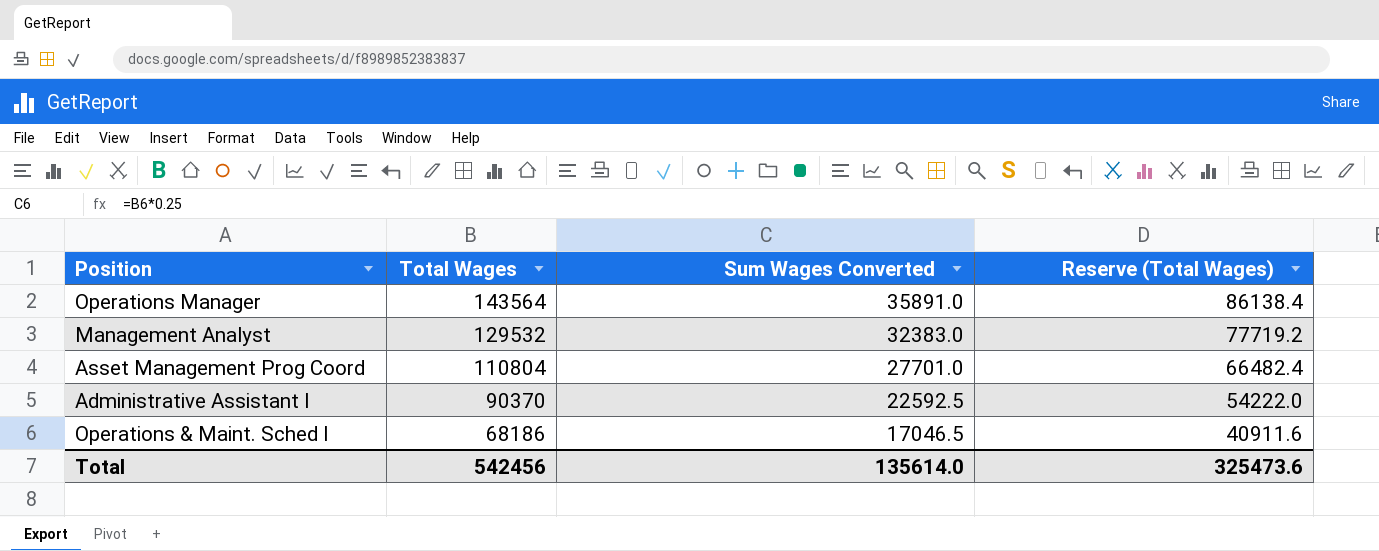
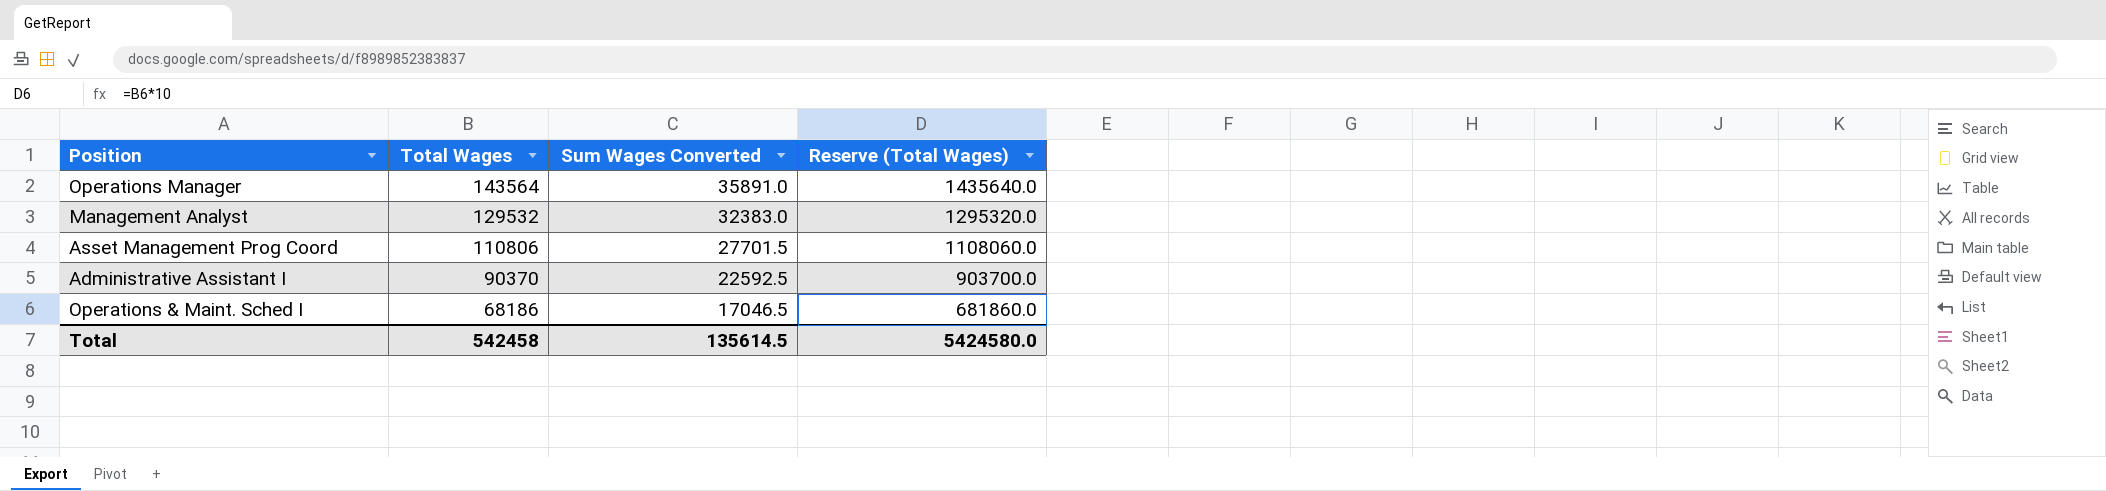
column Reserve (Total Wages) | formula: [Total Wages] * 0.6 -> [Total Wages] * 10
Asset Management Prog Coord | Total Wages: 110804 -> 110806
Asset Management Prog Coord | Sum Wages Converted: 27701.0 -> 27701.5
Total | Total Wages: 542456 -> 542458
Total | Sum Wages Converted: 135614.0 -> 135614.5
Total | Reserve (Total Wages): 325473.6 -> 5424580.0

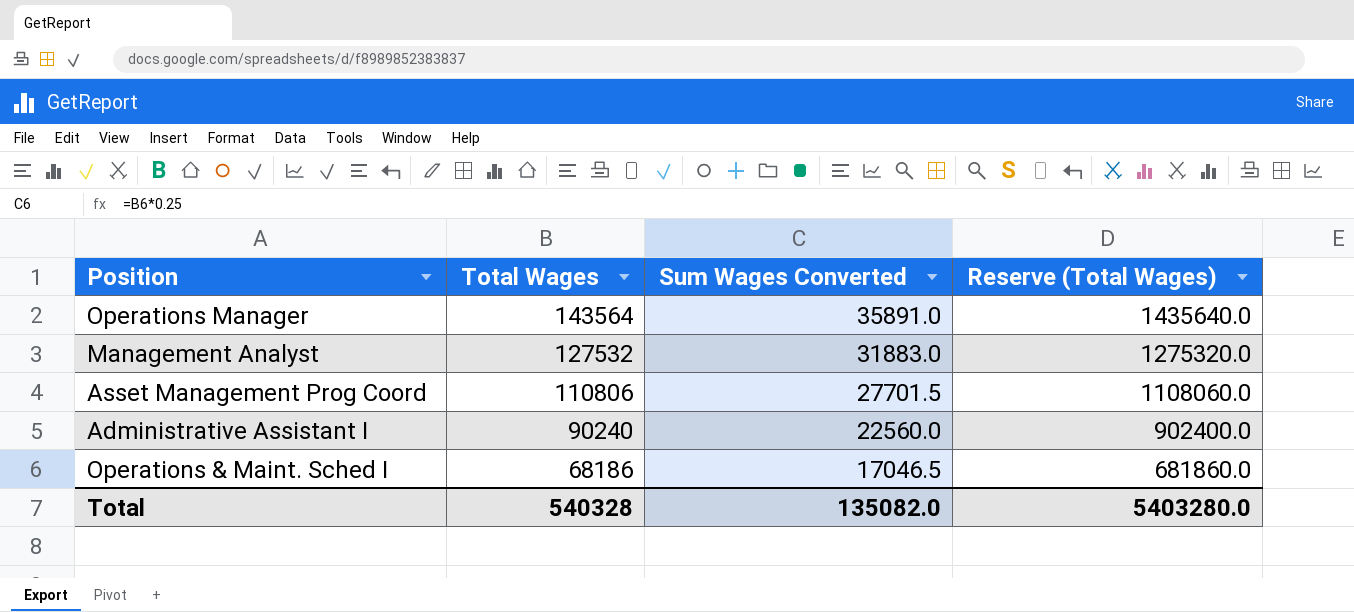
Management Analyst | Total Wages: 129532 -> 127532
Management Analyst | Sum Wages Converted: 32383.0 -> 31883.0
Management Analyst | Reserve (Total Wages): 1295320.0 -> 1275320.0
Administrative Assistant I | Total Wages: 90370 -> 90240
Administrative Assistant I | Sum Wages Converted: 22592.5 -> 22560.0
Administrative Assistant I | Reserve (Total Wages): 903700.0 -> 902400.0
Total | Total Wages: 542458 -> 540328
Total | Sum Wages Converted: 135614.5 -> 135082.0
Total | Reserve (Total Wages): 5424580.0 -> 5403280.0

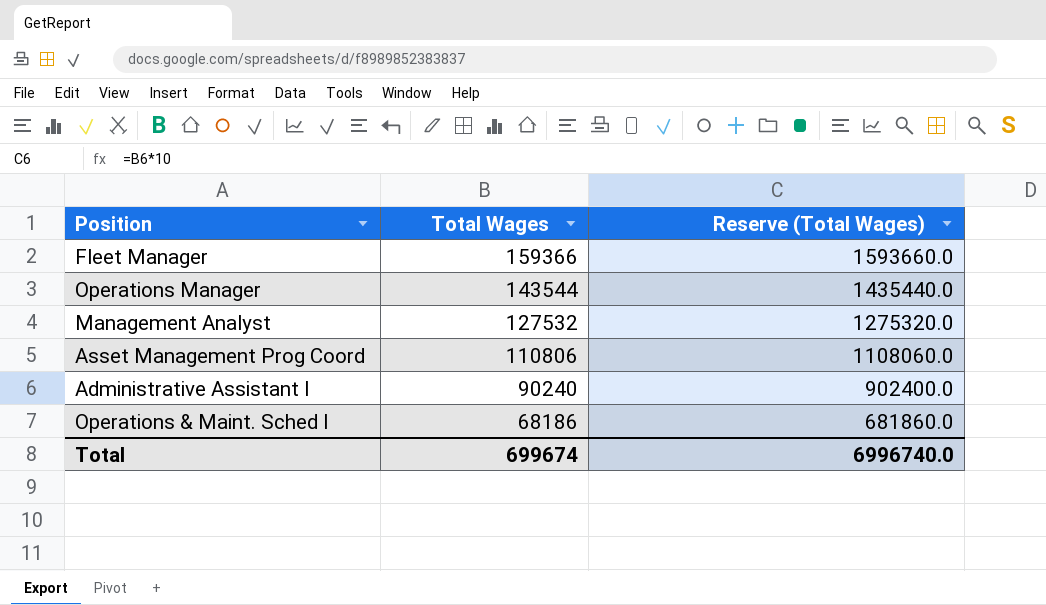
column Sum Wages Converted | formula: [Total Wages] * 0.25 -> none
row Fleet Manager: none -> 159366 | 1593660.0
Operations Manager | Total Wages: 143564 -> 143544
Operations Manager | Reserve (Total Wages): 1435640.0 -> 1435440.0
Total | Total Wages: 540328 -> 699674
Total | Reserve (Total Wages): 5403280.0 -> 6996740.0

